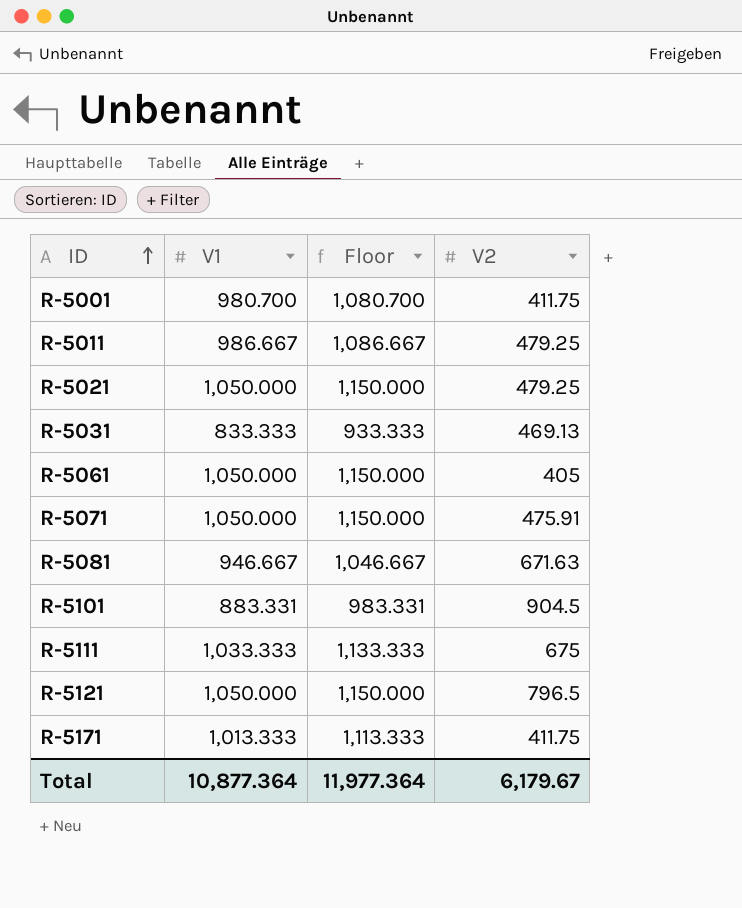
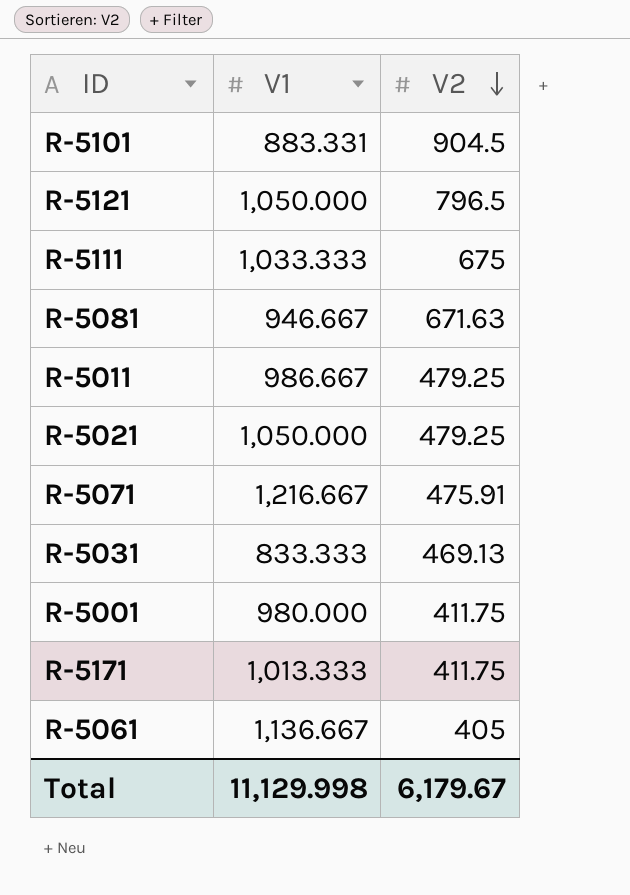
row order: ID ascending -> V2 descending
column Floor | formula: [V1] + 100 -> none
R-5071 | V1: 1,050.000 -> 1,216.667
R-5001 | V1: 980.700 -> 980.000
R-5061 | V1: 1,050.000 -> 1,136.667
Total | V1: 10,877.364 -> 11,129.998

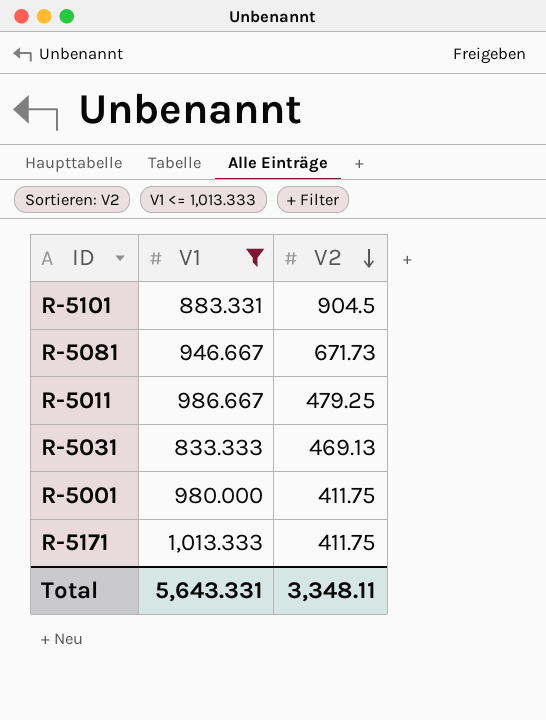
filter: none -> V1 <= 1,013.333
R-5081 | V2: 671.63 -> 671.73
Total | V1: 11,129.998 -> 5,643.331
Total | V2: 6,179.67 -> 3,348.11

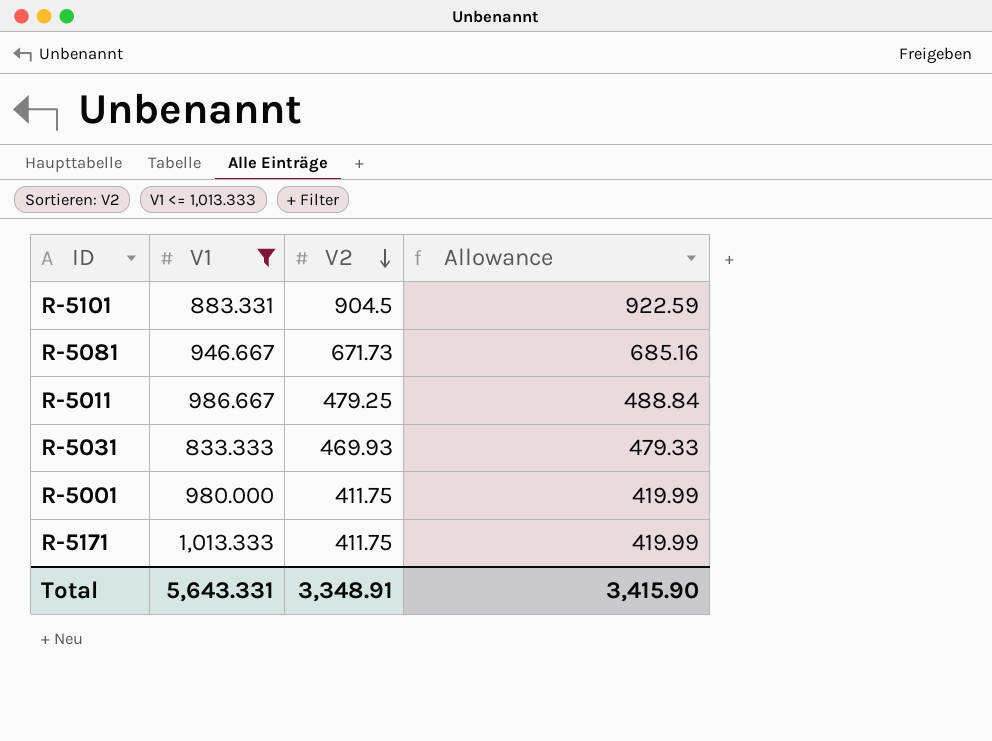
column Allowance | formula: none -> [V2] * 1.02
R-5031 | V2: 469.13 -> 469.93
Total | V2: 3,348.11 -> 3,348.91

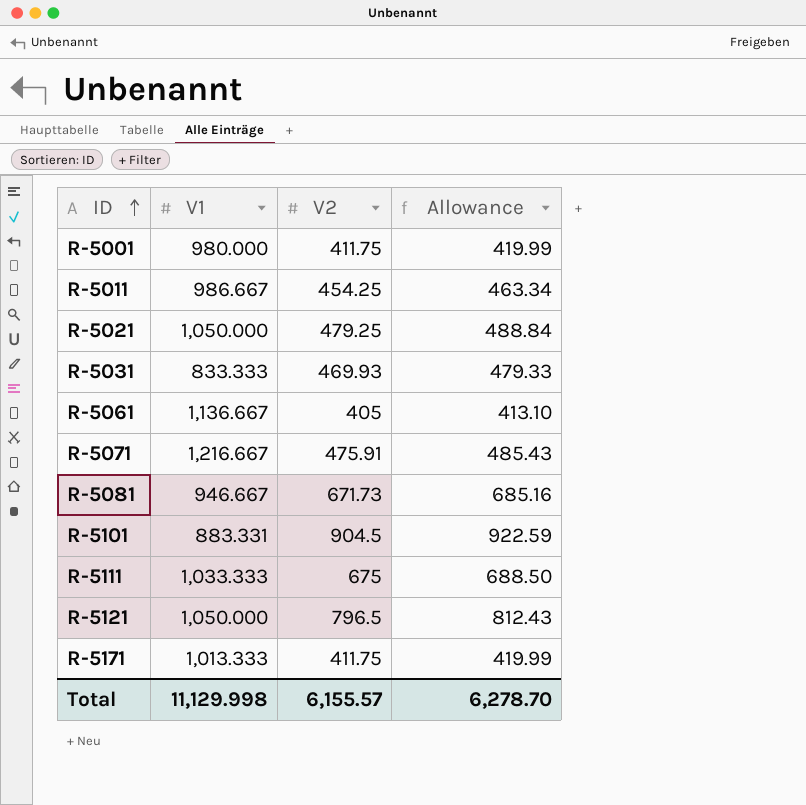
filter: V1 <= 1,013.333 -> none
row order: V2 descending -> ID ascending
R-5011 | V2: 479.25 -> 454.25
R-5011 | Allowance: 488.84 -> 463.34
Total | V1: 5,643.331 -> 11,129.998
Total | V2: 3,348.91 -> 6,155.57
Total | Allowance: 3,415.90 -> 6,278.70

